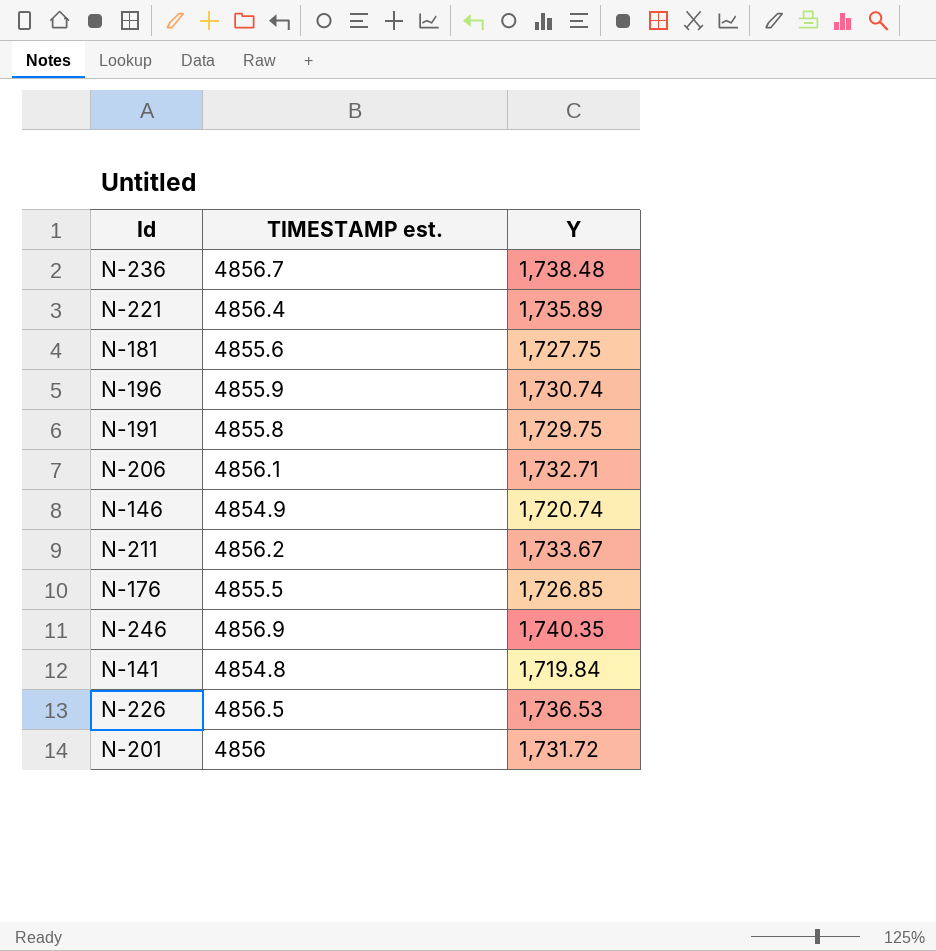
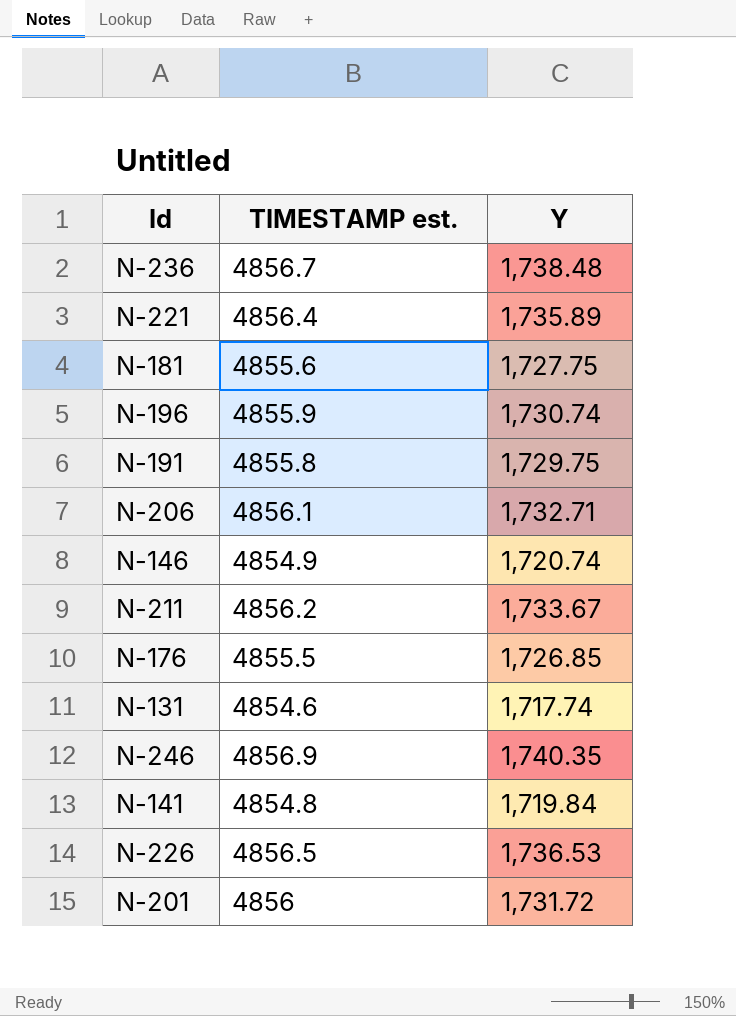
row N-131: none -> 4854.6 | 1,717.74

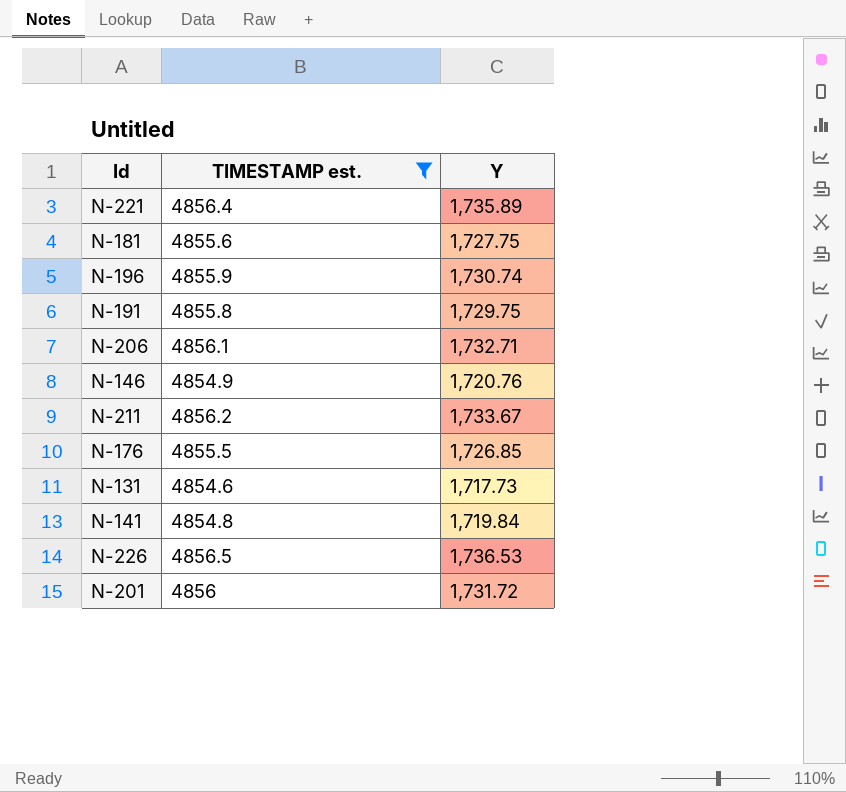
filter: none -> TIMESTAMP est. <= 4856.5
N-146 | Y: 1,720.74 -> 1,720.76
N-131 | Y: 1,717.74 -> 1,717.73

